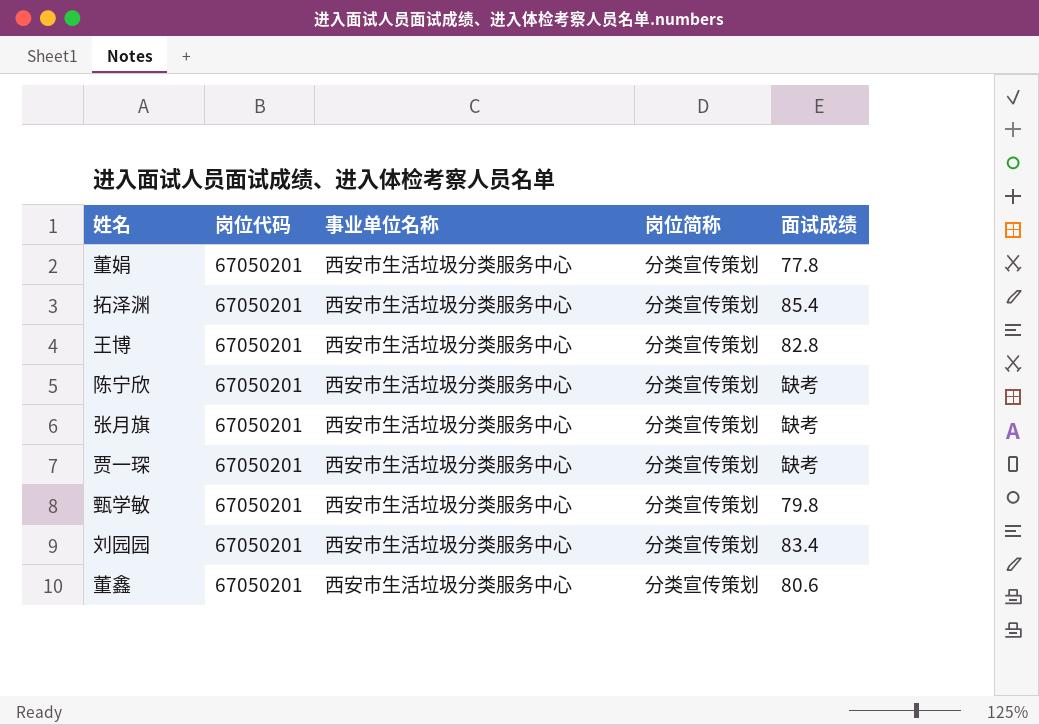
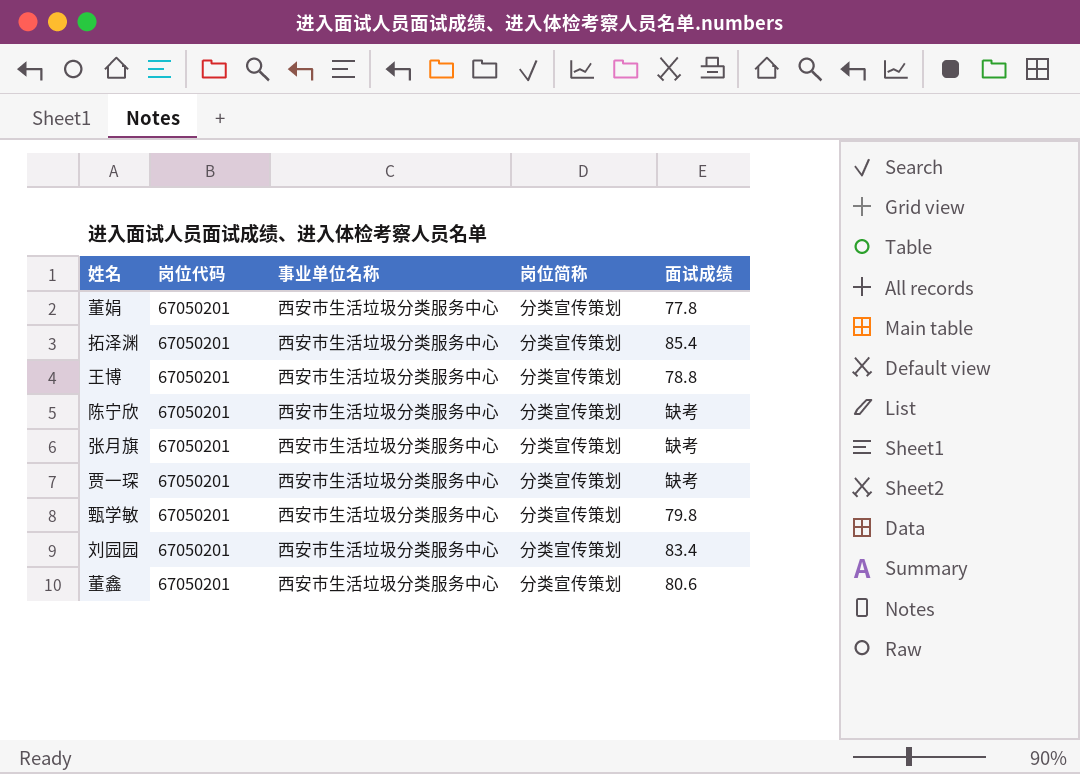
王博 | 面试成绩: 82.8 -> 78.8

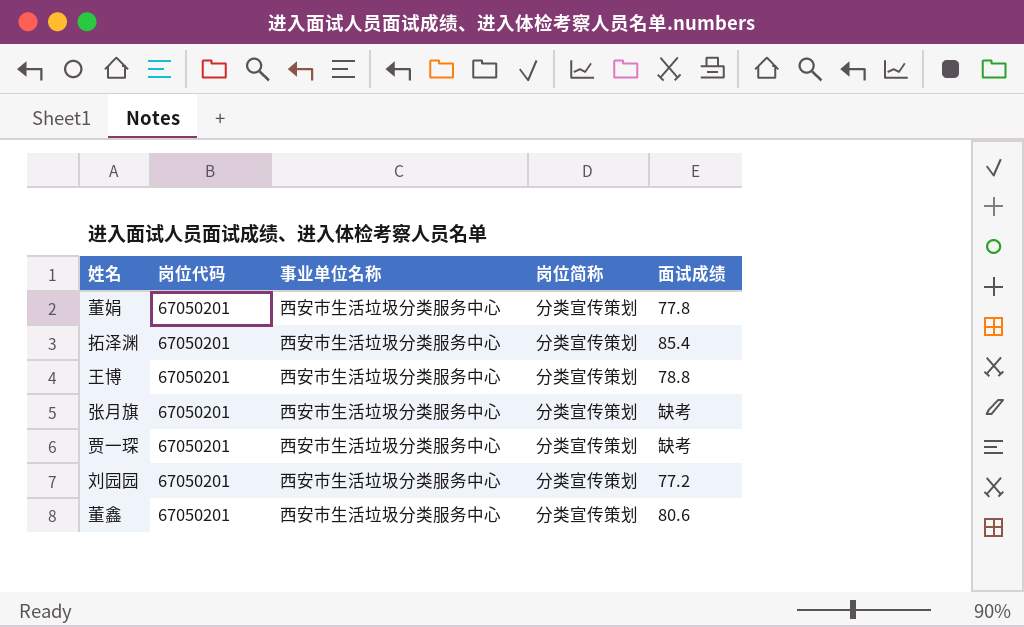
row 陈宁欣: 67050201 | 西安市生活垃圾分类服务中心 | 分类宣传策划 | 缺考 -> none
row 甄学敏: 67050201 | 西安市生活垃圾分类服务中心 | 分类宣传策划 | 79.8 -> none
刘园园 | 面试成绩: 83.4 -> 77.2

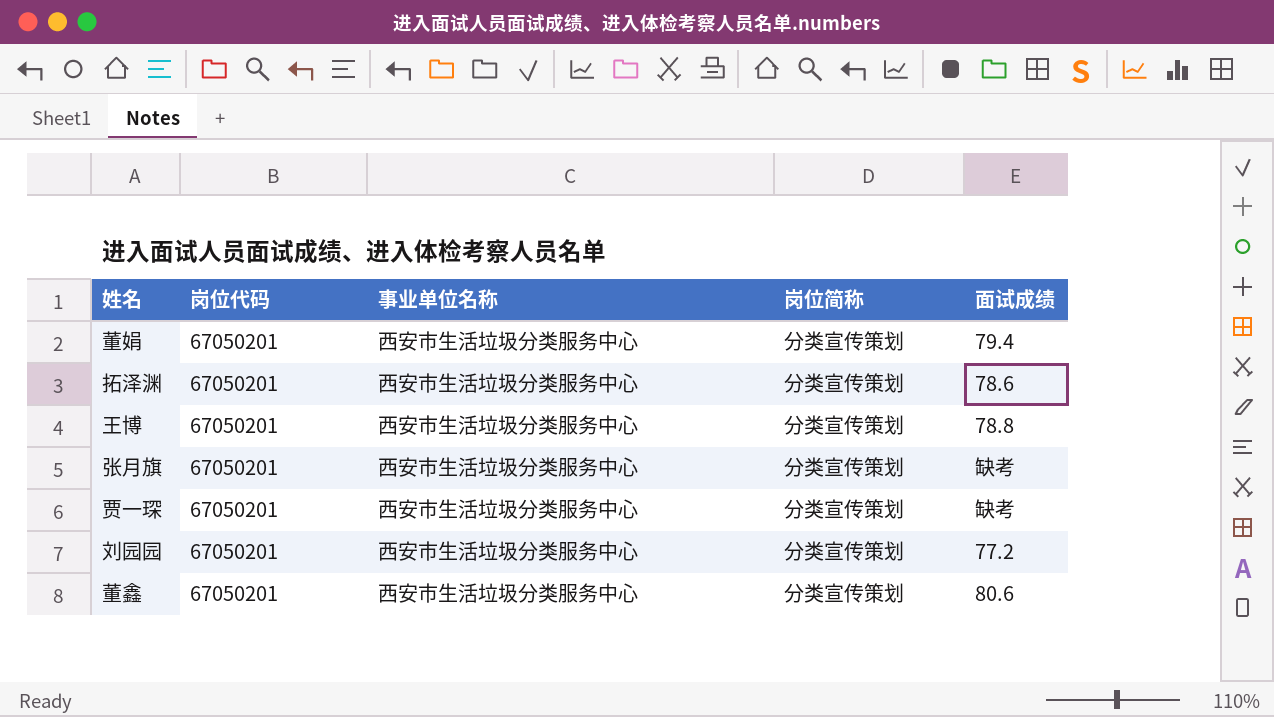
董娟 | 面试成绩: 77.8 -> 79.4
拓泽渊 | 面试成绩: 85.4 -> 78.6

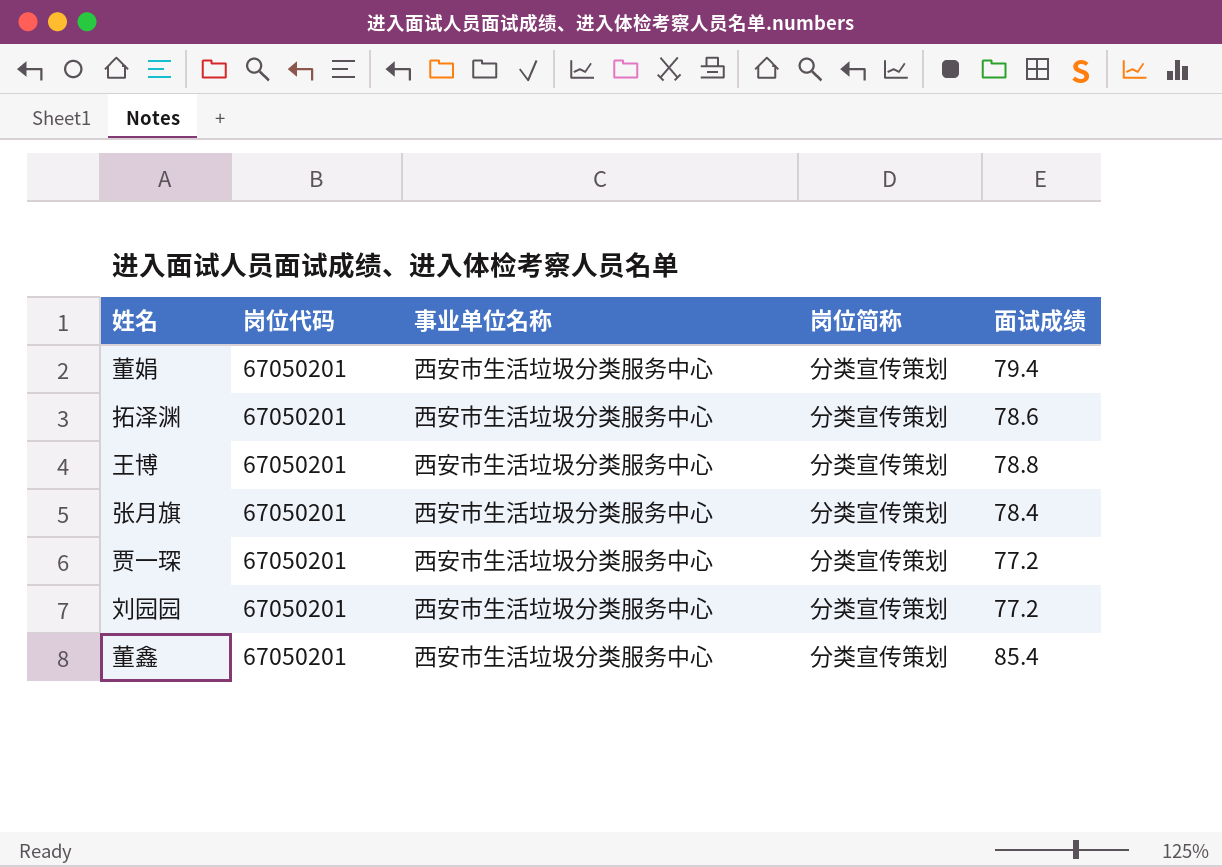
张月旗 | 面试成绩: 缺考 -> 78.4
贾一琛 | 面试成绩: 缺考 -> 77.2
董鑫 | 面试成绩: 80.6 -> 85.4

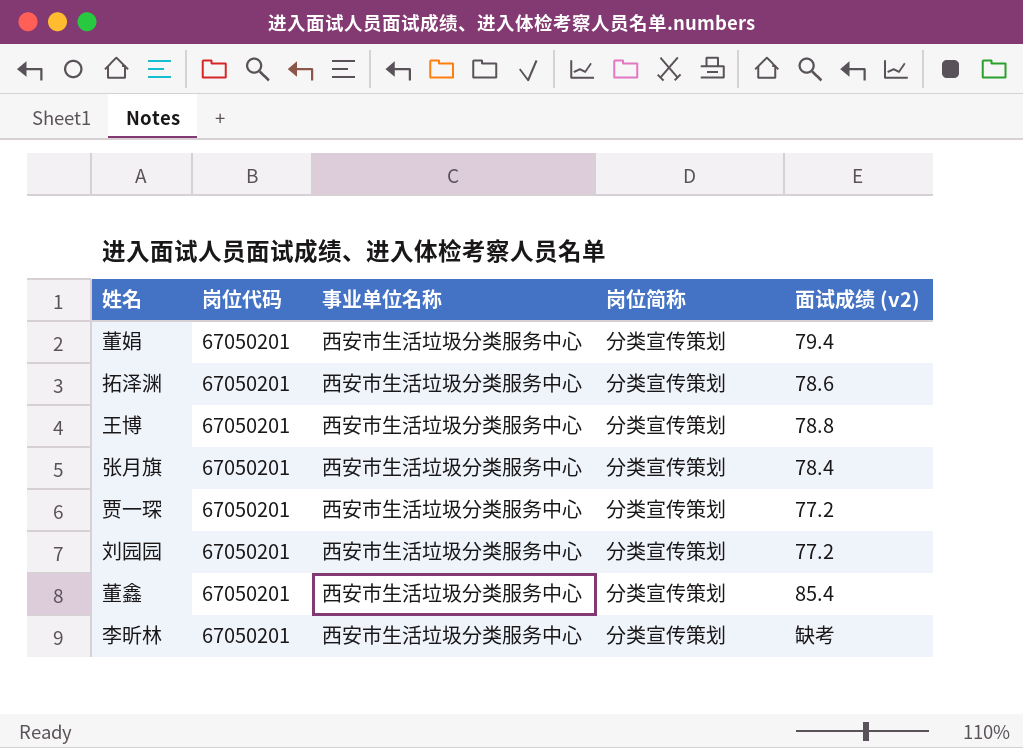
column name: 面试成绩 -> 面试成绩 (v2)
row 李昕林: none -> 67050201 | 西安市生活垃圾分类服务中心 | 分类宣传策划 | 缺考

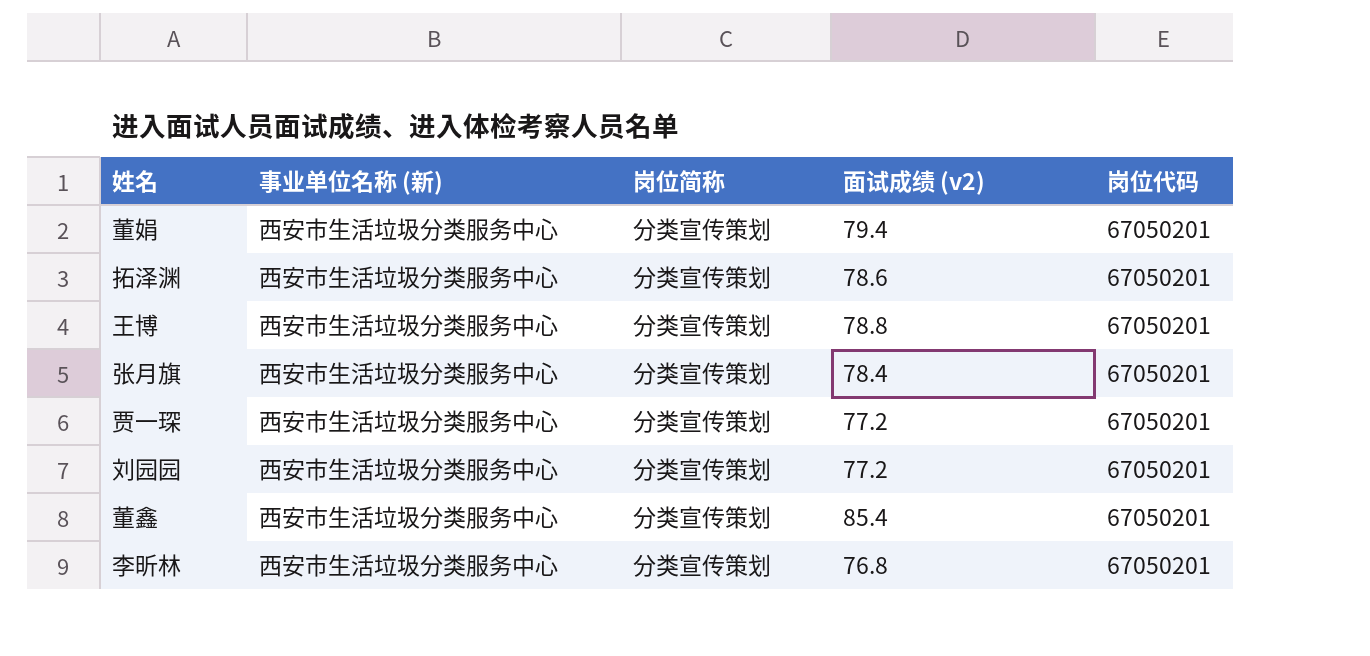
column name: 事业单位名称 -> 事业单位名称 (新)
column 岗位代码 | position: 2 -> 5
李昕林 | 面试成绩 (v2): 缺考 -> 76.8

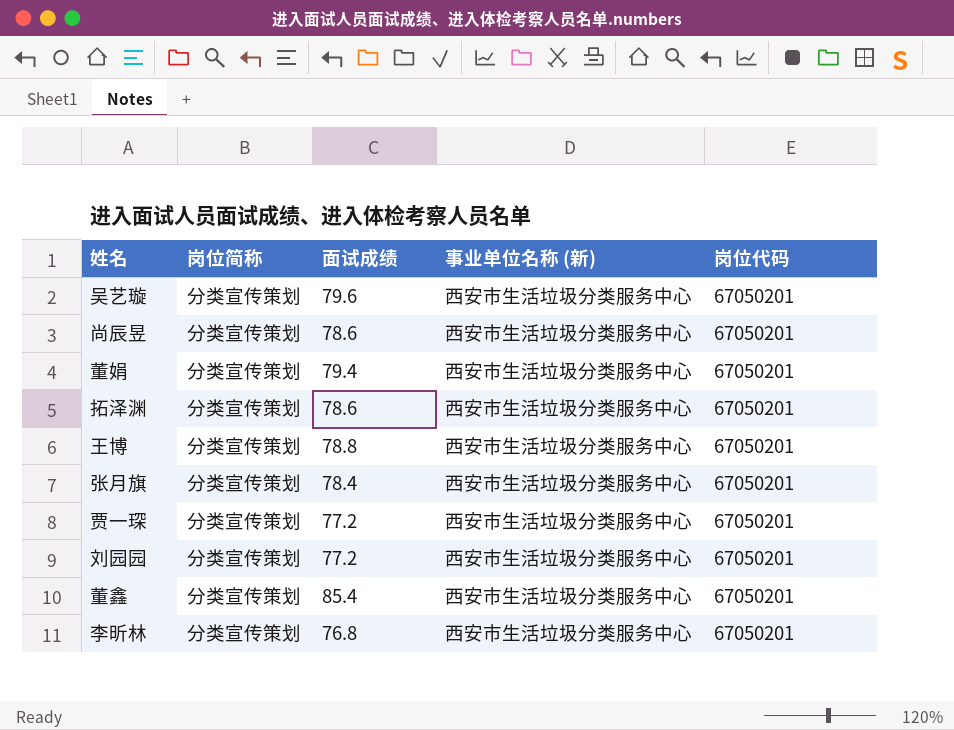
column name: 面试成绩 (v2) -> 面试成绩
column 事业单位名称 (新) | position: 2 -> 4
row 吴艺璇: none -> 分类宣传策划 | 79.6 | 西安市生活垃圾分类服务中心 | 67050201
row 尚辰昱: none -> 分类宣传策划 | 78.6 | 西安市生活垃圾分类服务中心 | 67050201

